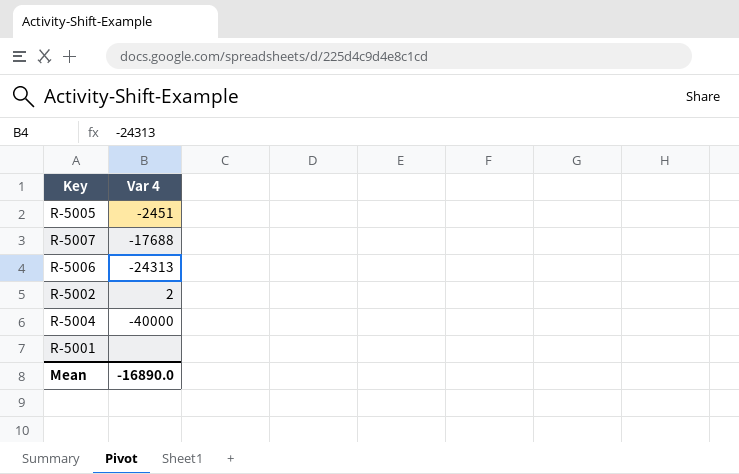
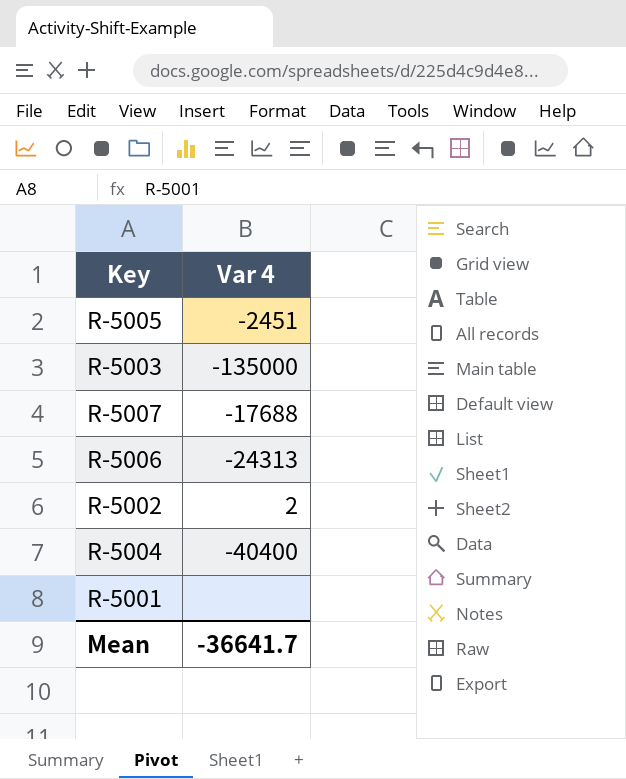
row R-5003: none -> -135000
R-5004 | Var 4: -40000 -> -40400
Mean | Var 4: -16890.0 -> -36641.7

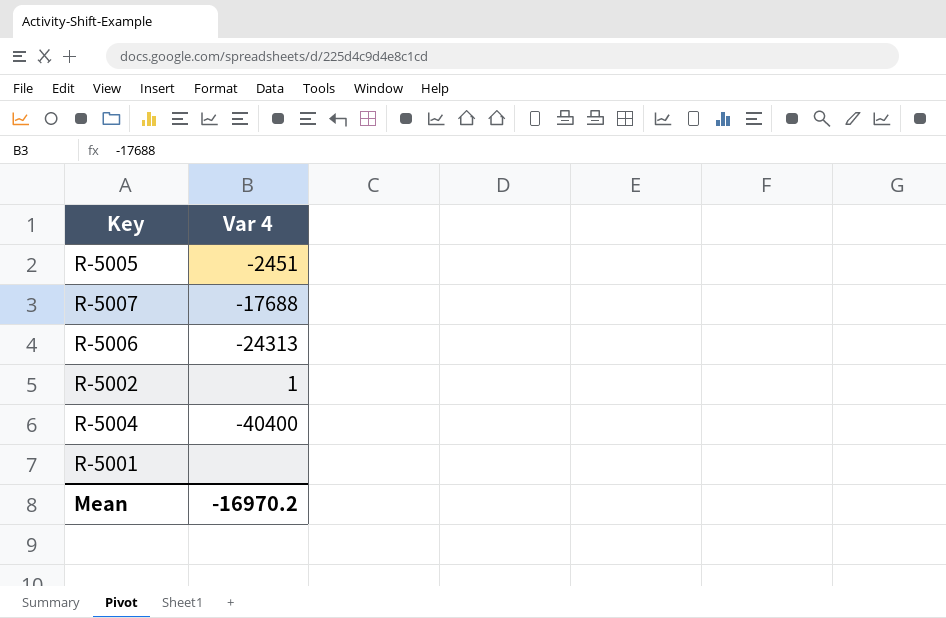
row R-5003: -135000 -> none
R-5002 | Var 4: 2 -> 1
Mean | Var 4: -36641.7 -> -16970.2

